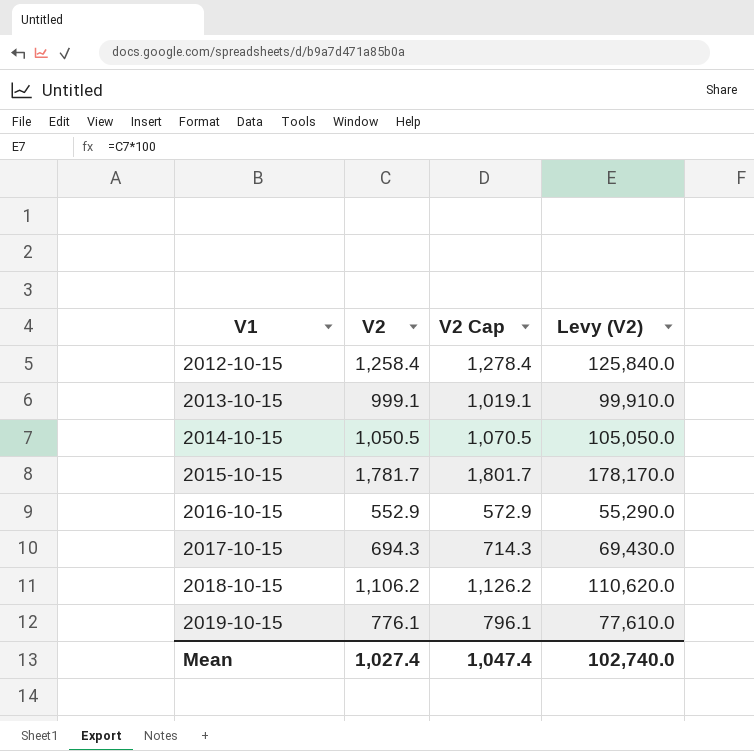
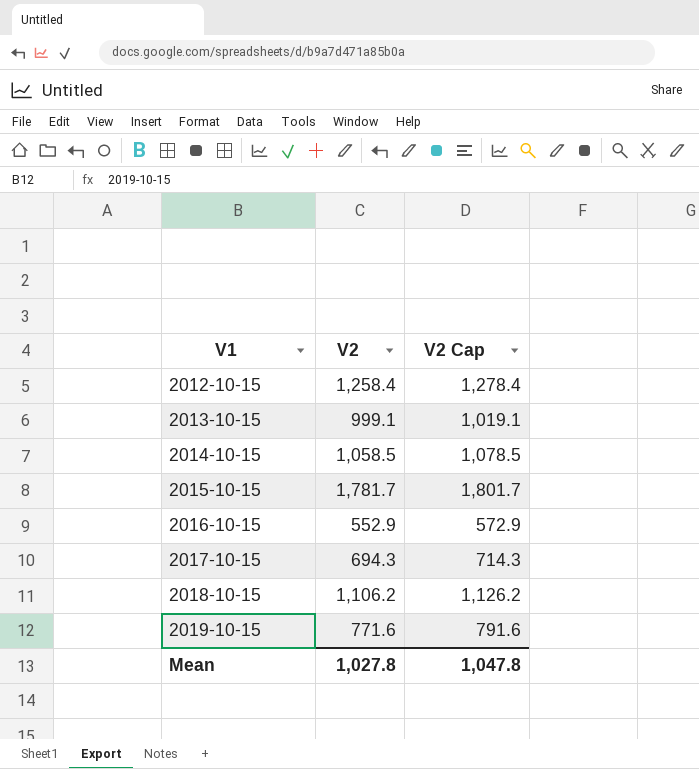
column Levy (V2) | formula: [V2] * 100 -> none
2014-10-15 | V2: 1,050.5 -> 1,058.5
2014-10-15 | V2 Cap: 1,070.5 -> 1,078.5
2019-10-15 | V2: 776.1 -> 771.6
2019-10-15 | V2 Cap: 796.1 -> 791.6
Mean | V2: 1,027.4 -> 1,027.8
Mean | V2 Cap: 1,047.4 -> 1,047.8

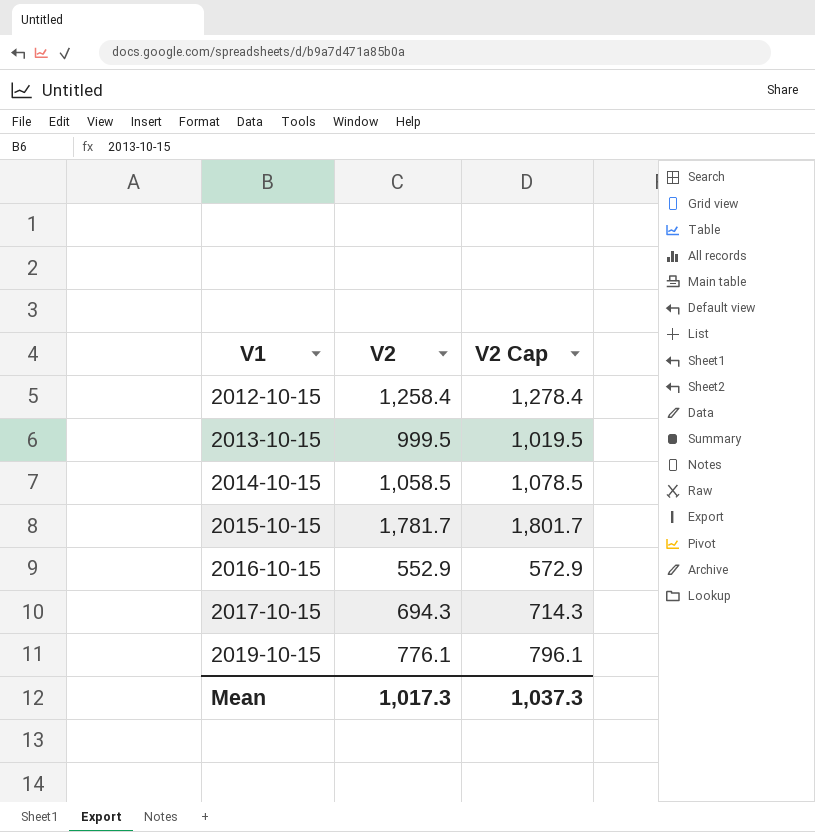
row 2018-10-15: 1,106.2 | 1,126.2 -> none
2013-10-15 | V2: 999.1 -> 999.5
2013-10-15 | V2 Cap: 1,019.1 -> 1,019.5
2019-10-15 | V2: 771.6 -> 776.1
2019-10-15 | V2 Cap: 791.6 -> 796.1
Mean | V2: 1,027.8 -> 1,017.3
Mean | V2 Cap: 1,047.8 -> 1,037.3

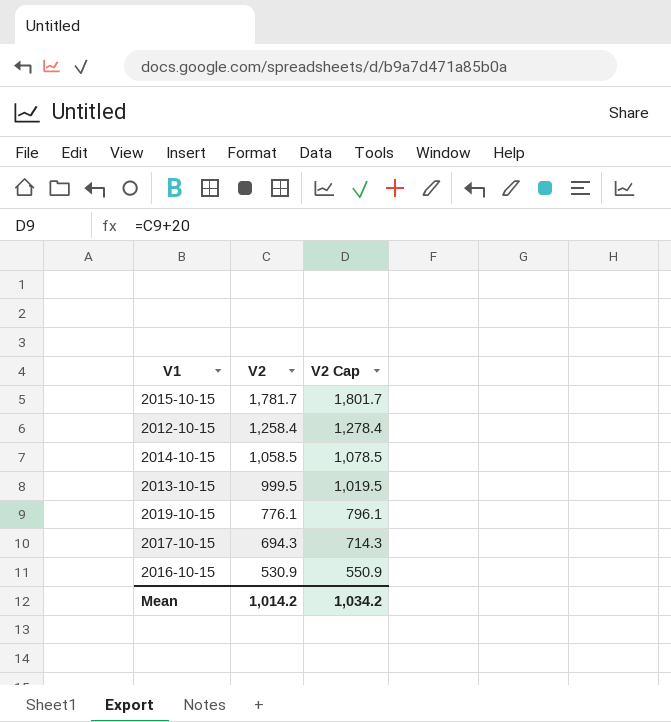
row order: V1 ascending -> V2 descending
2016-10-15 | V2: 552.9 -> 530.9
2016-10-15 | V2 Cap: 572.9 -> 550.9
Mean | V2: 1,017.3 -> 1,014.2
Mean | V2 Cap: 1,037.3 -> 1,034.2

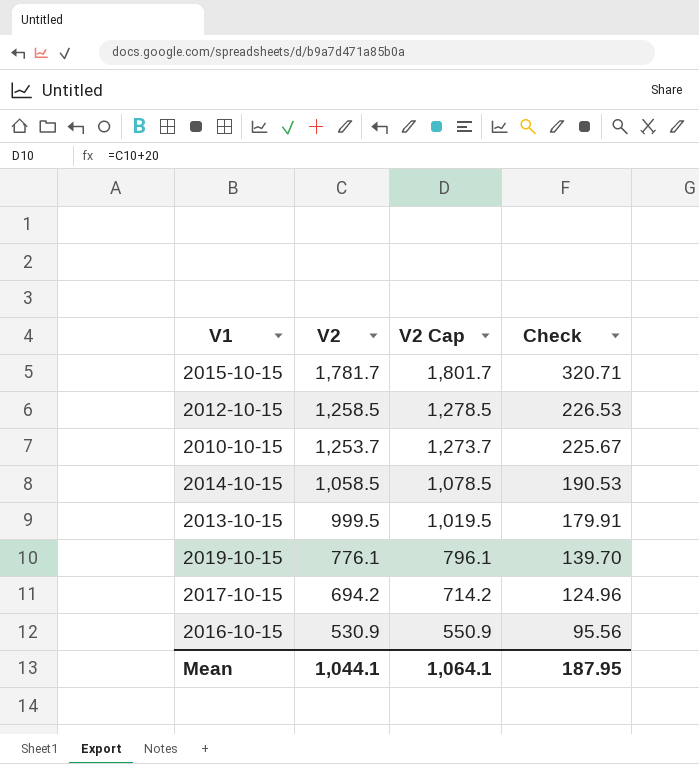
column Check | formula: none -> [V2] * 0.18
2012-10-15 | V2: 1,258.4 -> 1,258.5
2012-10-15 | V2 Cap: 1,278.4 -> 1,278.5
row 2010-10-15: none -> 1,253.7 | 1,273.7 | 225.67
2017-10-15 | V2: 694.3 -> 694.2
2017-10-15 | V2 Cap: 714.3 -> 714.2
Mean | V2: 1,014.2 -> 1,044.1
Mean | V2 Cap: 1,034.2 -> 1,064.1

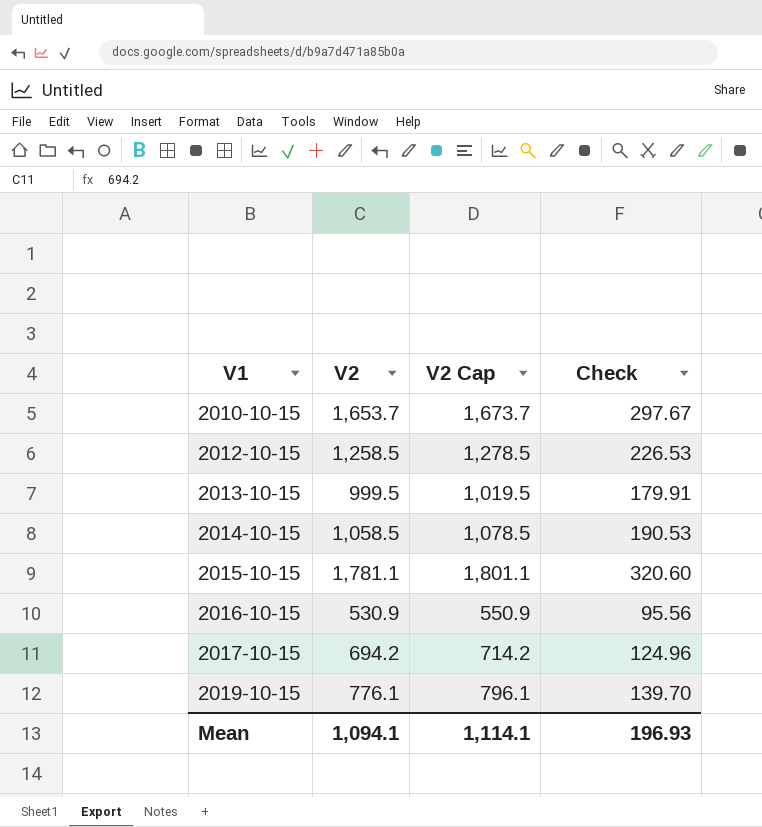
row order: V2 descending -> V1 ascending
2010-10-15 | V2: 1,253.7 -> 1,653.7
2010-10-15 | V2 Cap: 1,273.7 -> 1,673.7
2010-10-15 | Check: 225.67 -> 297.67
2015-10-15 | V2: 1,781.7 -> 1,781.1
2015-10-15 | V2 Cap: 1,801.7 -> 1,801.1
2015-10-15 | Check: 320.71 -> 320.60
Mean | V2: 1,044.1 -> 1,094.1
Mean | V2 Cap: 1,064.1 -> 1,114.1
Mean | Check: 187.95 -> 196.93

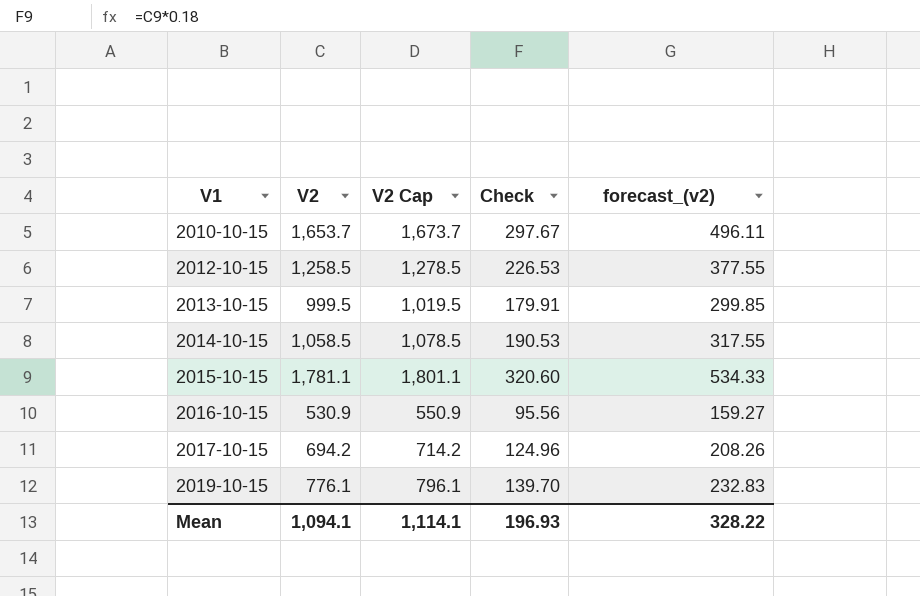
column forecast_(v2) | formula: none -> [V2] * 0.3

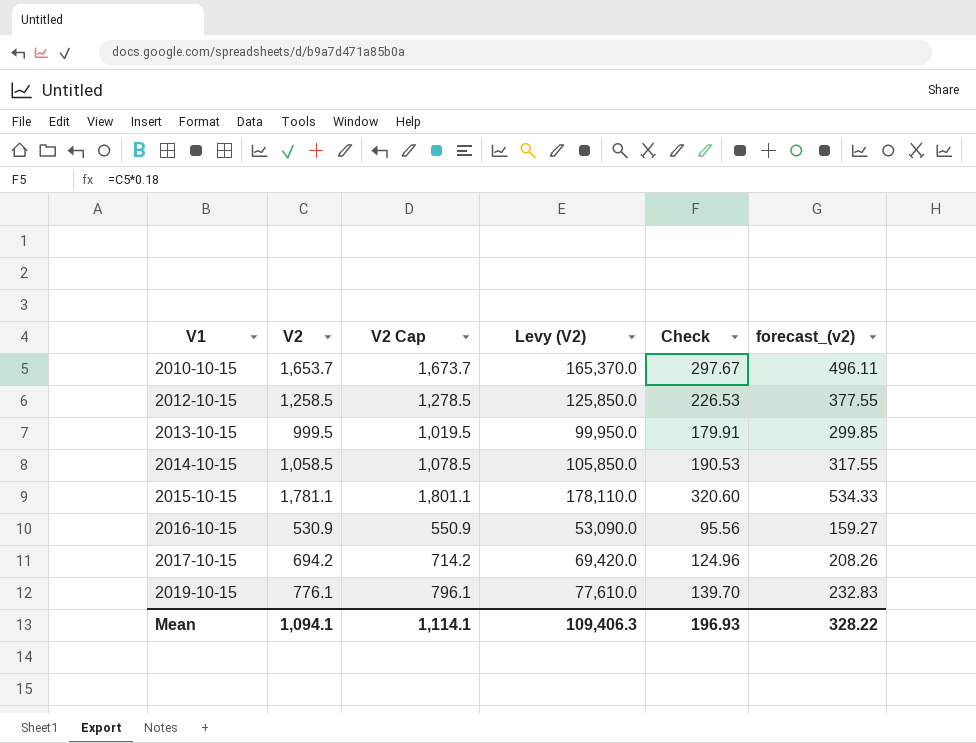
column Levy (V2) | formula: none -> [V2] * 100

